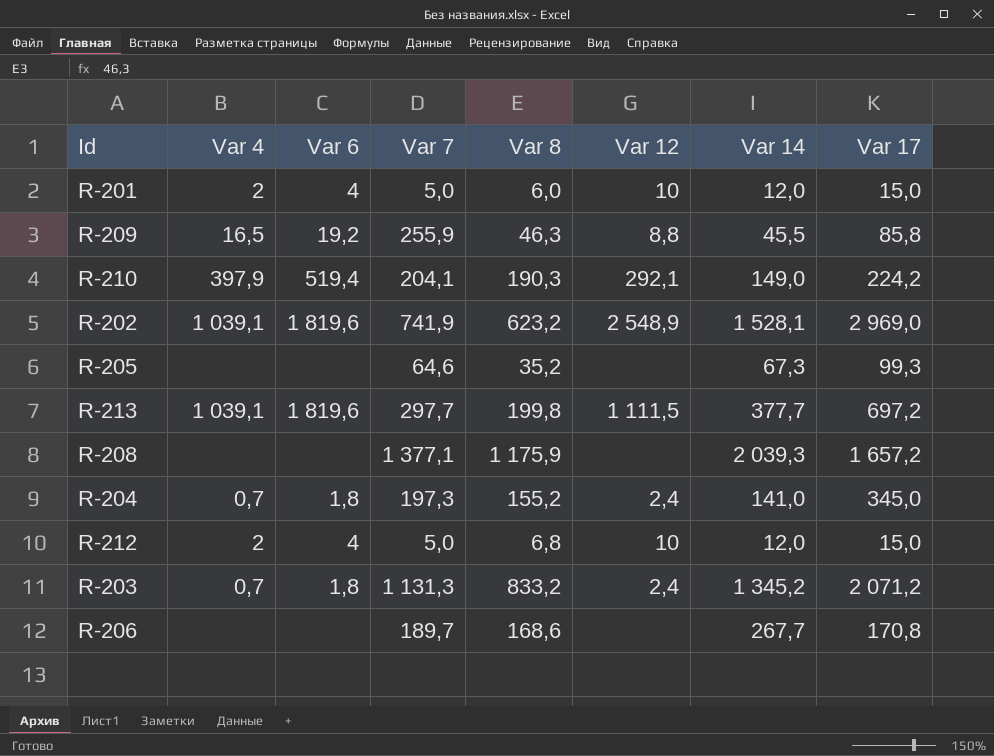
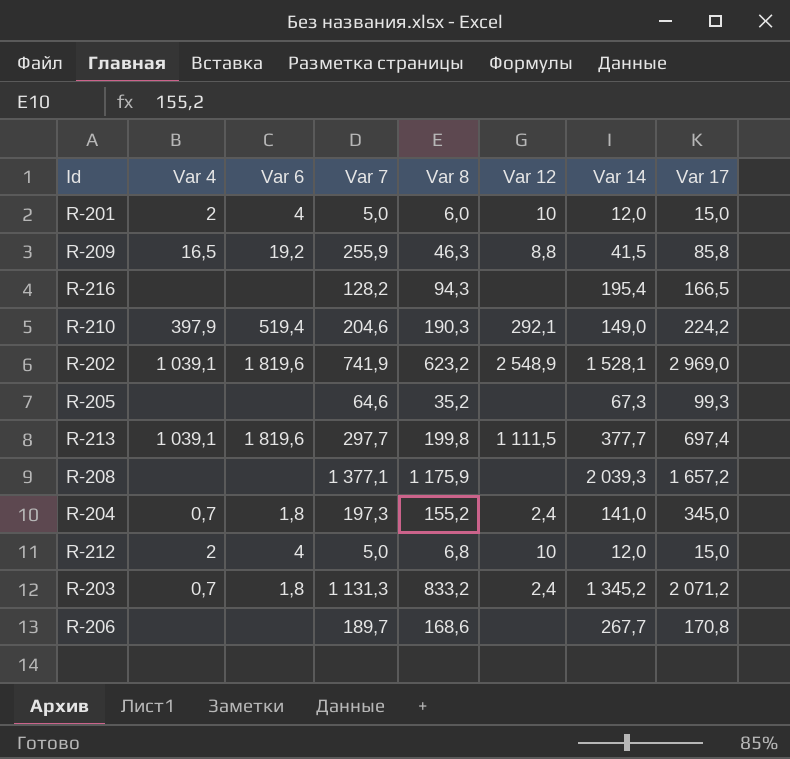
R-209 | Var 14: 45,5 -> 41,5
row R-216: none -> none | none | 128,2 | 94,3 | none | 195,4 | 166,5
R-210 | Var 7: 204,1 -> 204,6
R-213 | Var 17: 697,2 -> 697,4

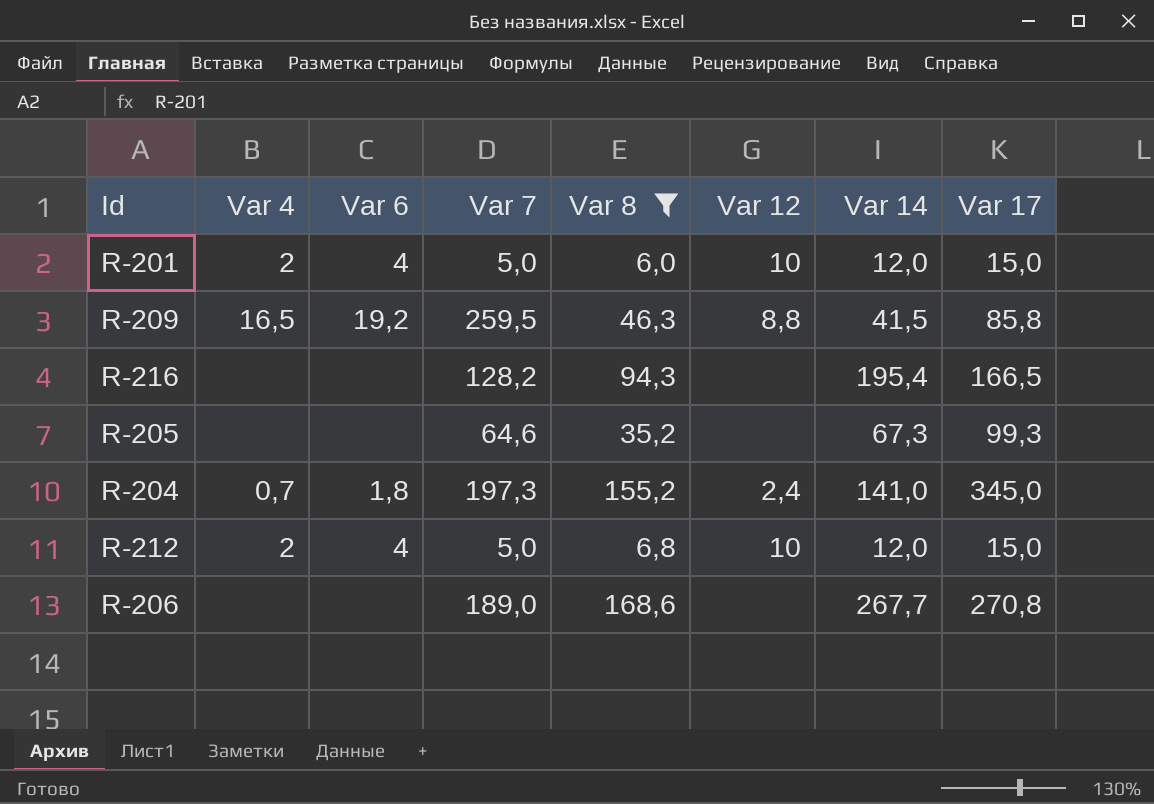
filter: none -> Var 8 <= 168,6
R-209 | Var 7: 255,9 -> 259,5
R-206 | Var 7: 189,7 -> 189,0
R-206 | Var 17: 170,8 -> 270,8

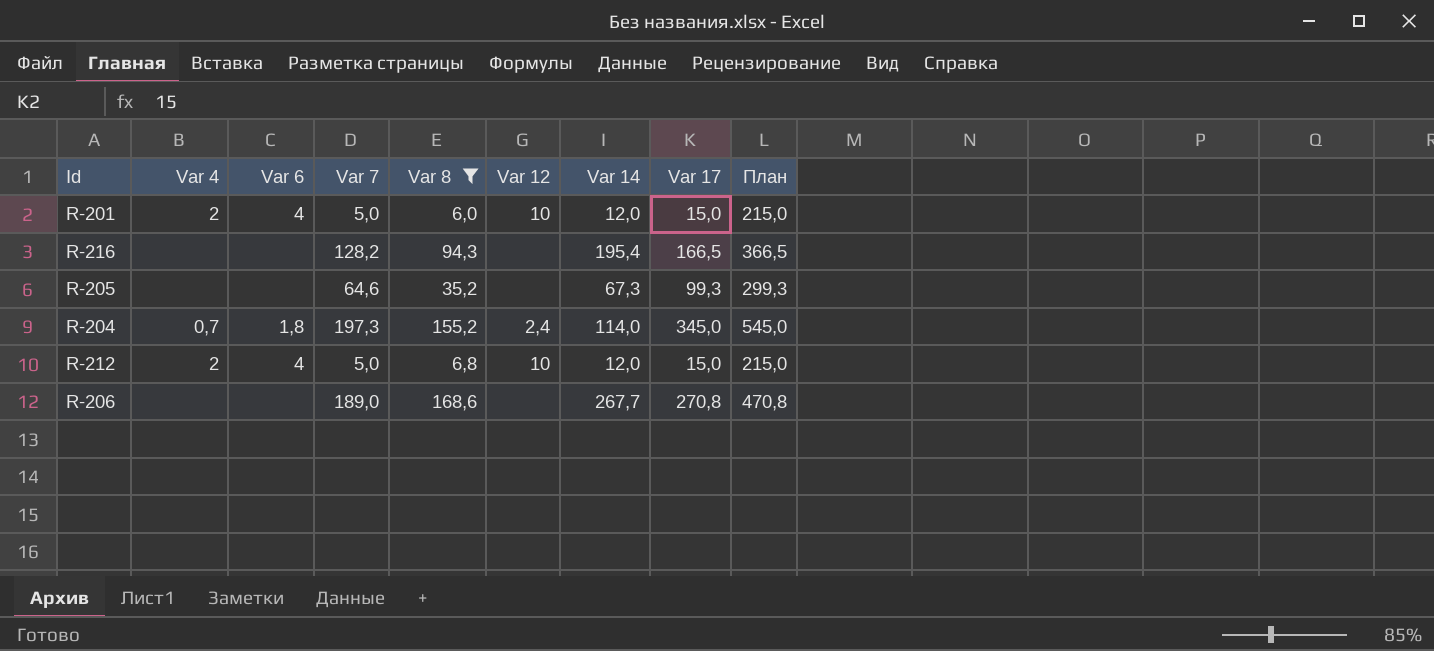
column План | formula: none -> [Var 17] + 200
row R-209: 16,5 | 19,2 | 259,5 | 46,3 | 8,8 | 41,5 | 85,8 -> none
R-204 | Var 14: 141,0 -> 114,0

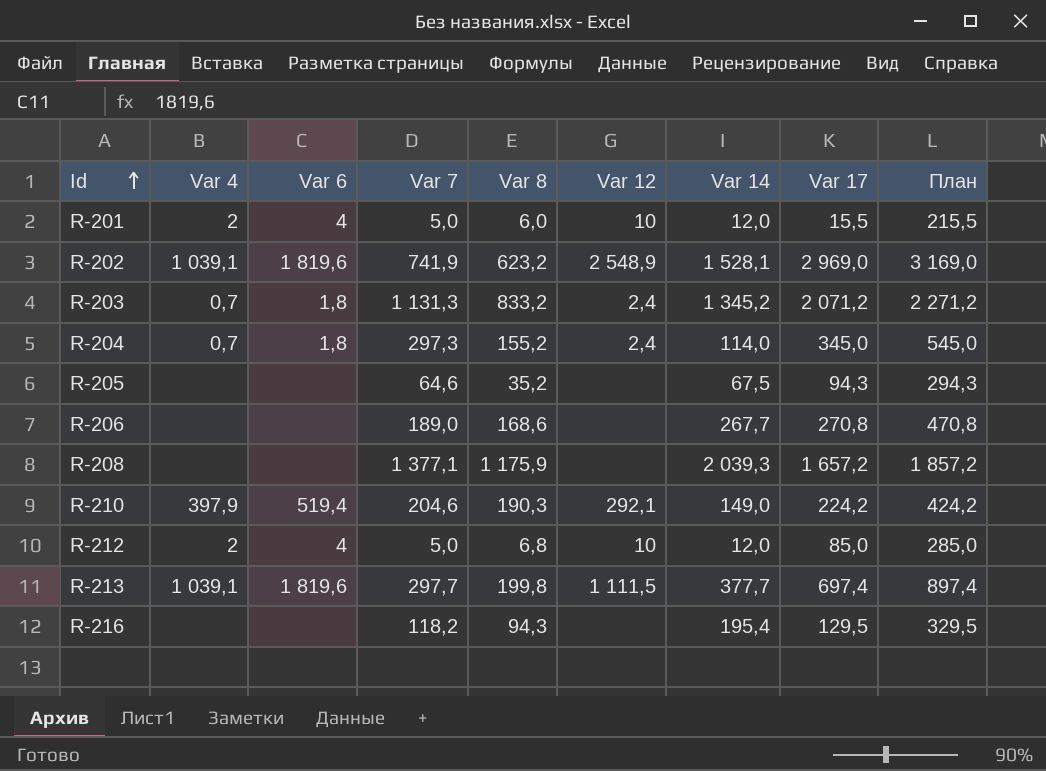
filter: Var 8 <= 168,6 -> none
row order: none -> Id ascending
R-201 | Var 17: 15,0 -> 15,5
R-201 | План: 215,0 -> 215,5
R-204 | Var 7: 197,3 -> 297,3
R-205 | Var 14: 67,3 -> 67,5
R-205 | Var 17: 99,3 -> 94,3
R-205 | План: 299,3 -> 294,3
R-212 | Var 17: 15,0 -> 85,0
R-212 | План: 215,0 -> 285,0
R-216 | Var 7: 128,2 -> 118,2
R-216 | Var 17: 166,5 -> 129,5
R-216 | План: 366,5 -> 329,5

